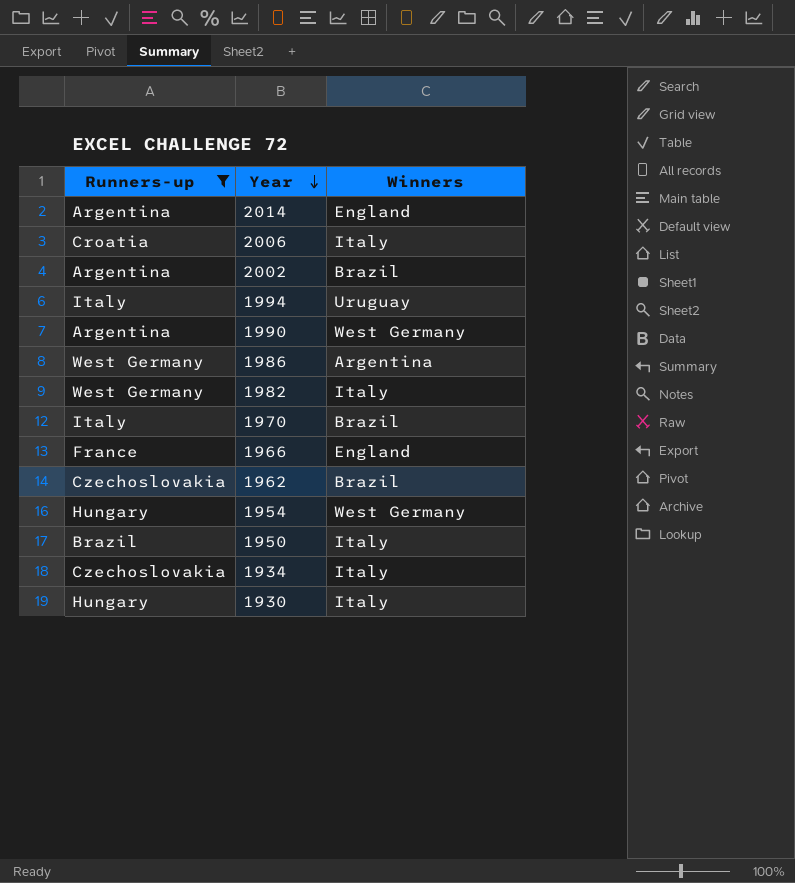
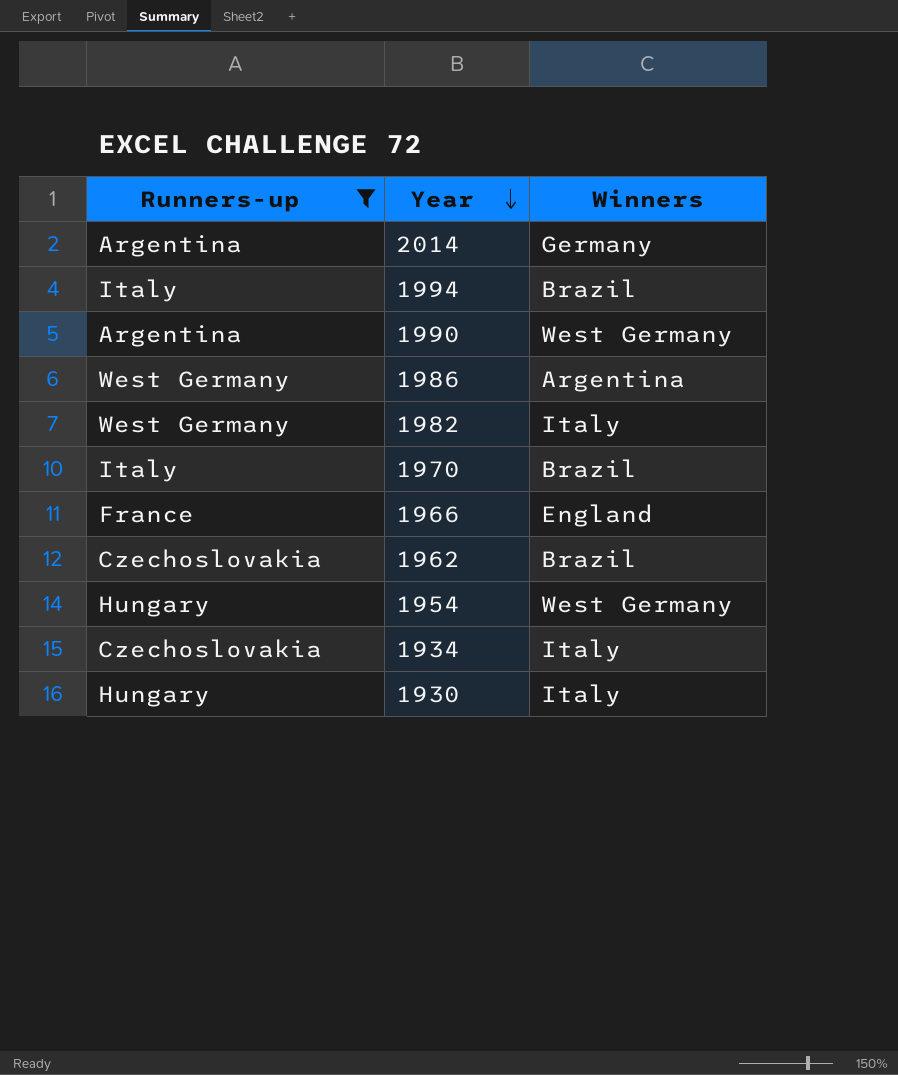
row 2006: Croatia | Italy -> none
row 2002: Argentina | Brazil -> none
row 1950: Brazil | Italy -> none
2014 | Winners: England -> Germany
1994 | Winners: Uruguay -> Brazil

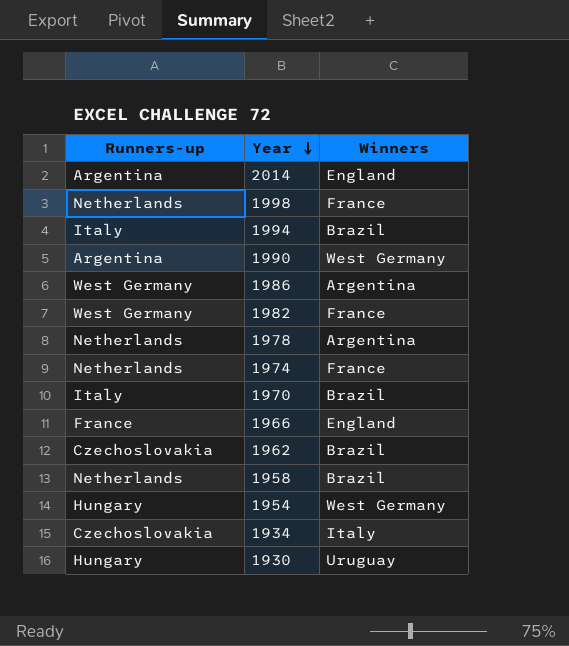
filter: Runners-up != Netherlands -> none
2014 | Winners: Germany -> England
1982 | Winners: Italy -> France
1930 | Winners: Italy -> Uruguay

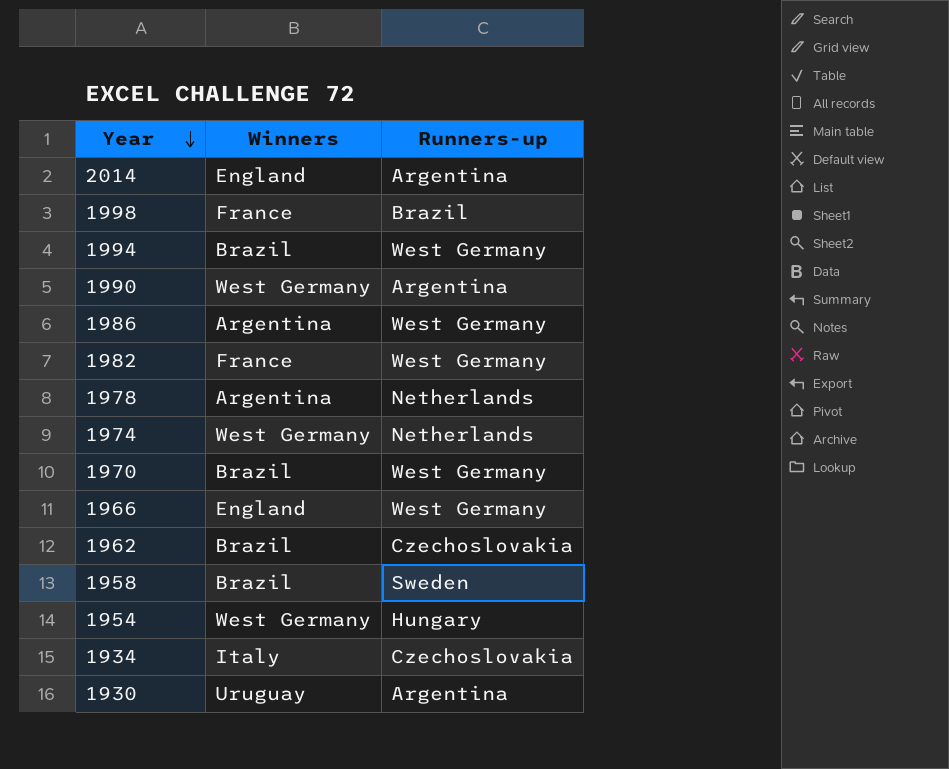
column Runners-up | position: 1 -> 3
1998 | Runners-up: Netherlands -> Brazil
1994 | Runners-up: Italy -> West Germany
1974 | Winners: France -> West Germany
1970 | Runners-up: Italy -> West Germany
1966 | Runners-up: France -> West Germany
1958 | Runners-up: Netherlands -> Sweden
1930 | Runners-up: Hungary -> Argentina

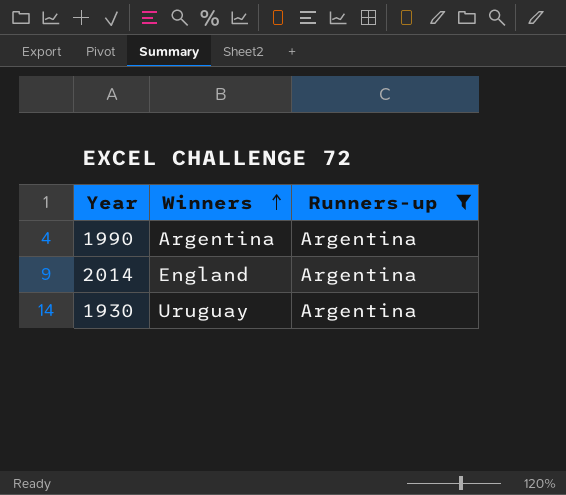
filter: none -> Runners-up = Argentina
row order: Year descending -> Winners ascending
1990 | Winners: West Germany -> Argentina

